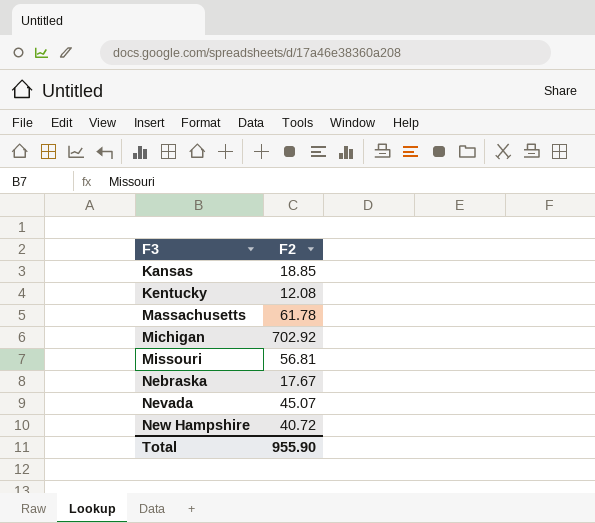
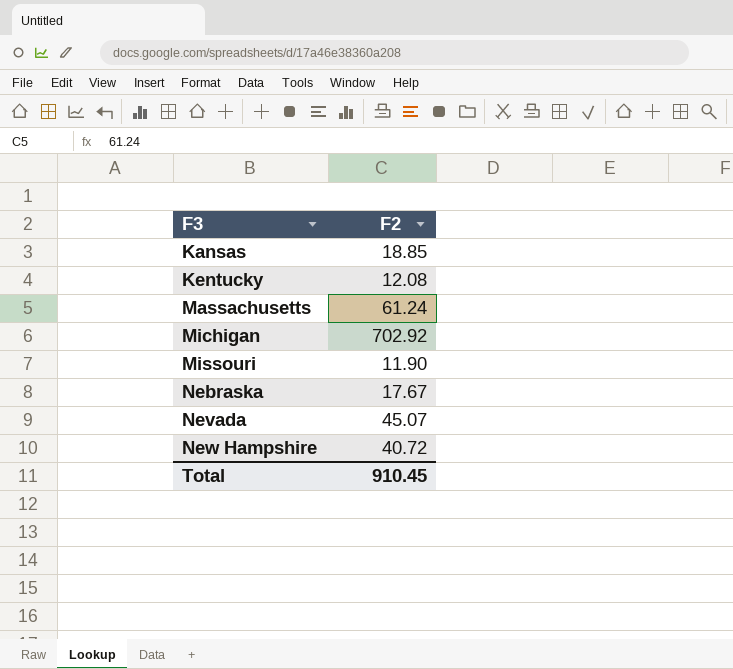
Massachusetts | F2: 61.78 -> 61.24
Missouri | F2: 56.81 -> 11.90
Total | F2: 955.90 -> 910.45

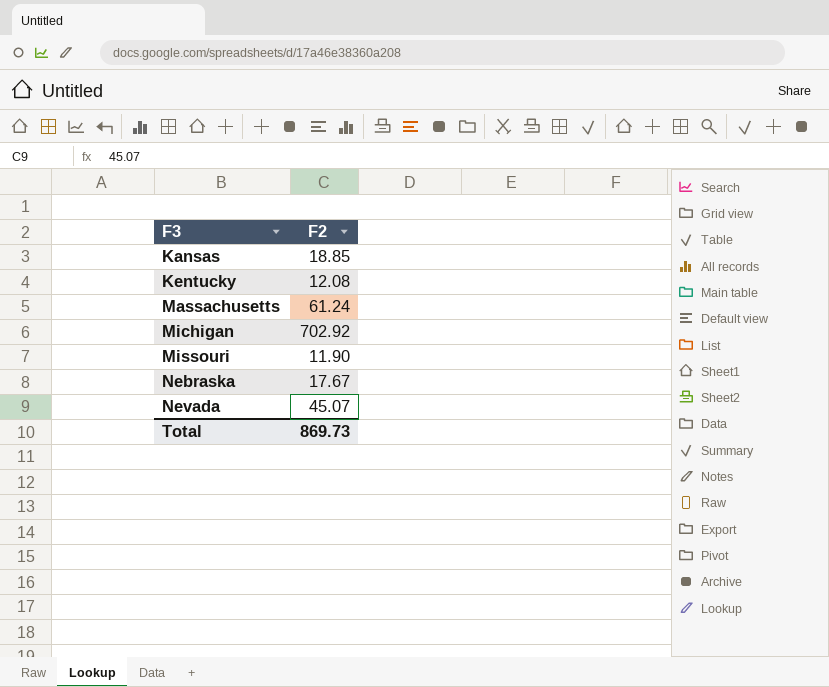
row New Hampshire: 40.72 -> none
Total | F2: 910.45 -> 869.73

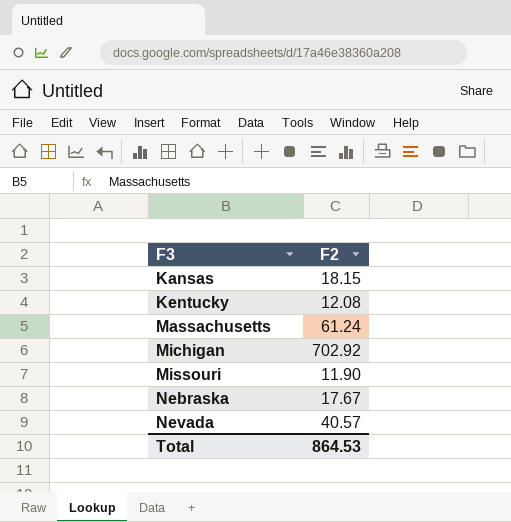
Kansas | F2: 18.85 -> 18.15
Nevada | F2: 45.07 -> 40.57
Total | F2: 869.73 -> 864.53

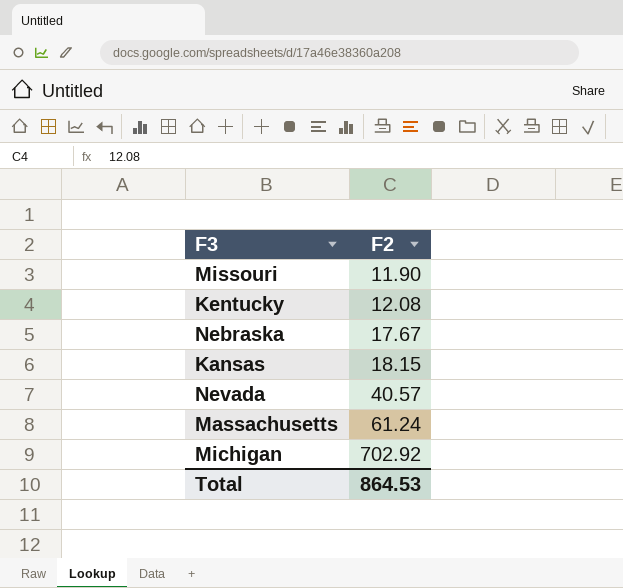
row order: F3 ascending -> F2 ascending

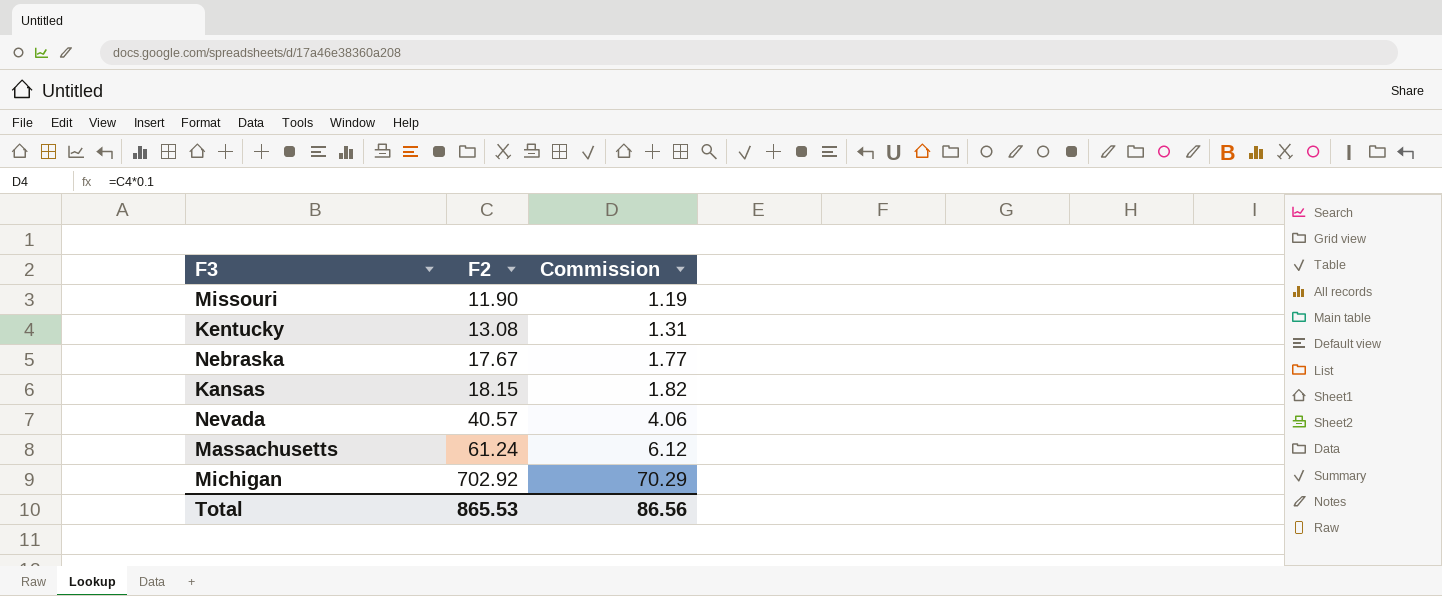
column Commission | formula: none -> [F2] * 0.1
Kentucky | F2: 12.08 -> 13.08
Total | F2: 864.53 -> 865.53

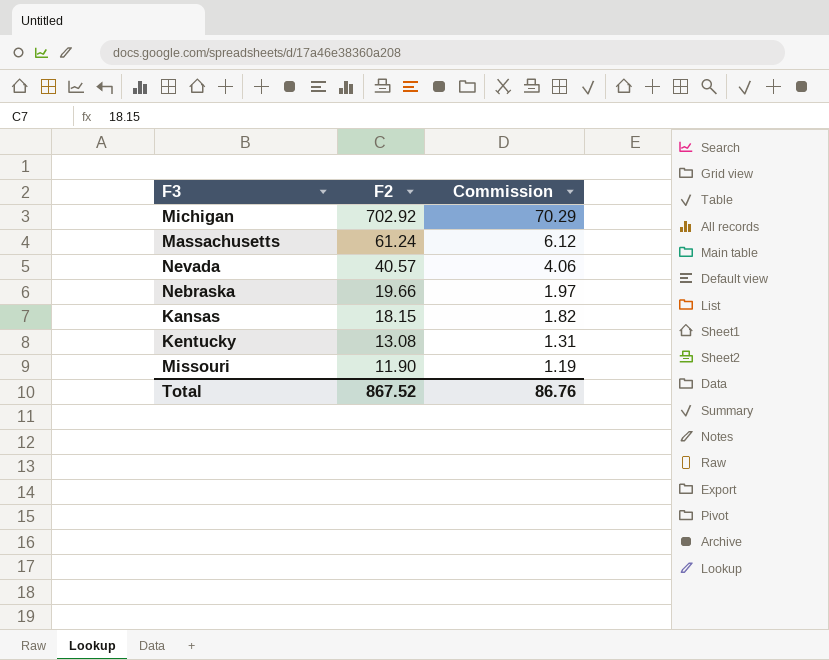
row order: F2 ascending -> F2 descending
Nebraska | F2: 17.67 -> 19.66
Nebraska | Commission: 1.77 -> 1.97
Total | F2: 865.53 -> 867.52
Total | Commission: 86.56 -> 86.76

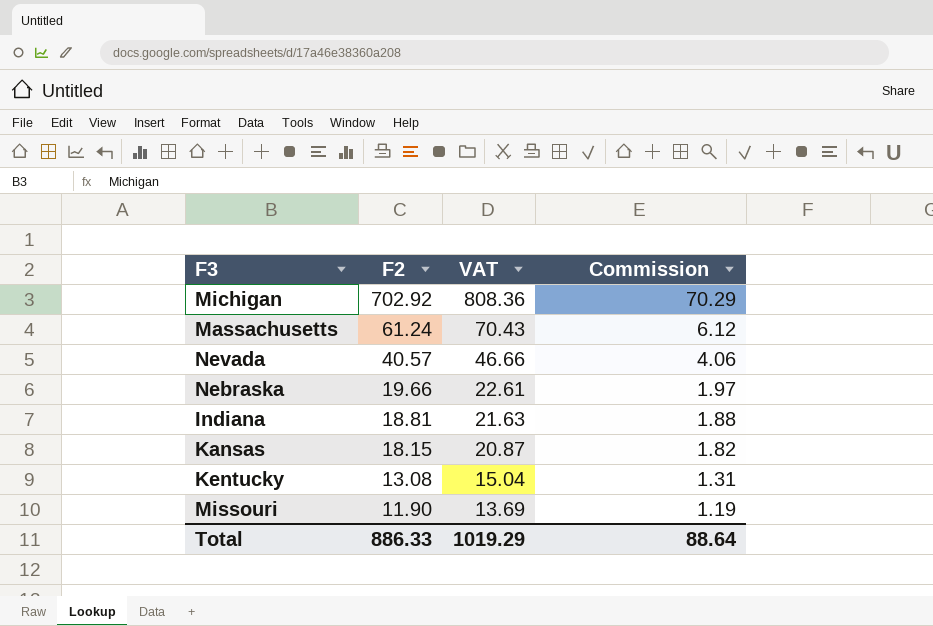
column VAT | formula: none -> [F2] * 1.15
row Indiana: none -> 18.81 | 21.63 | 1.88
Total | F2: 867.52 -> 886.33
Total | Commission: 86.76 -> 88.64

